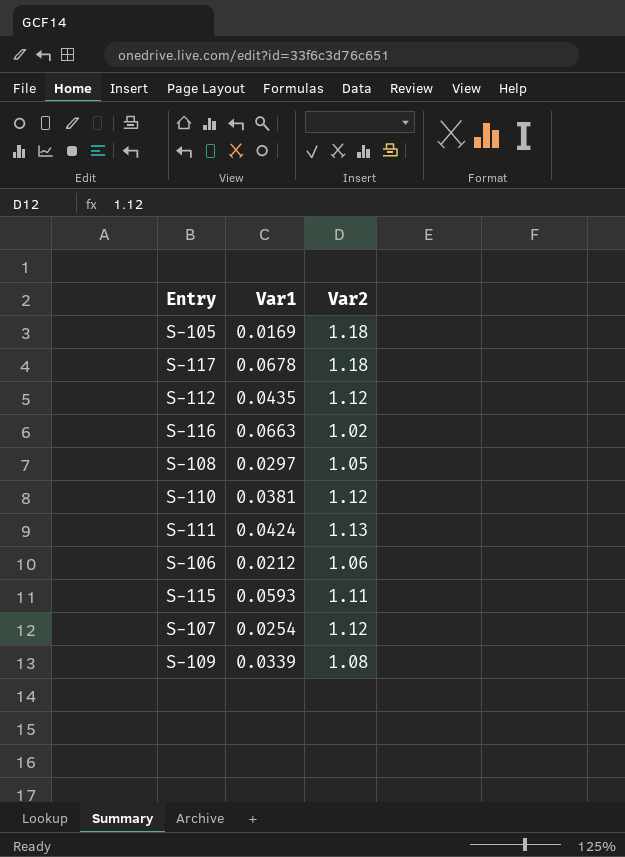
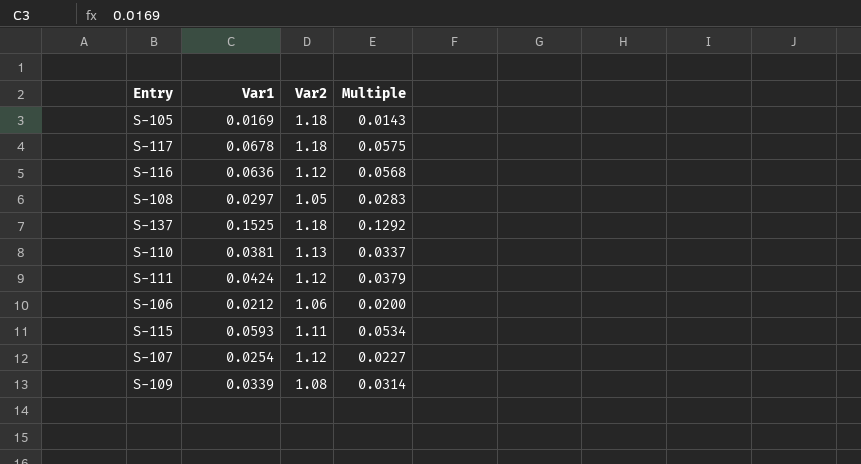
column Multiple | formula: none -> [Var1] / [Var2]
row S-112: 0.0435 | 1.12 -> none
S-116 | Var1: 0.0663 -> 0.0636
S-116 | Var2: 1.02 -> 1.12
row S-137: none -> 0.1525 | 1.18 | 0.1292
S-110 | Var2: 1.12 -> 1.13
S-111 | Var2: 1.13 -> 1.12

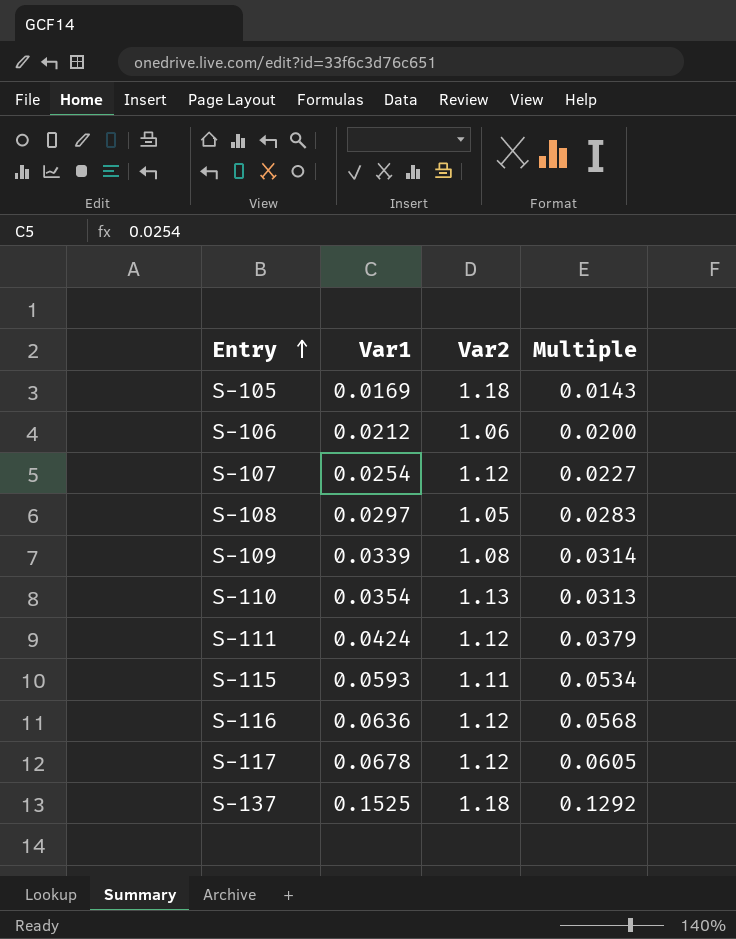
row order: none -> Entry ascending
S-110 | Var1: 0.0381 -> 0.0354
S-110 | Multiple: 0.0337 -> 0.0313
S-117 | Var2: 1.18 -> 1.12
S-117 | Multiple: 0.0575 -> 0.0605

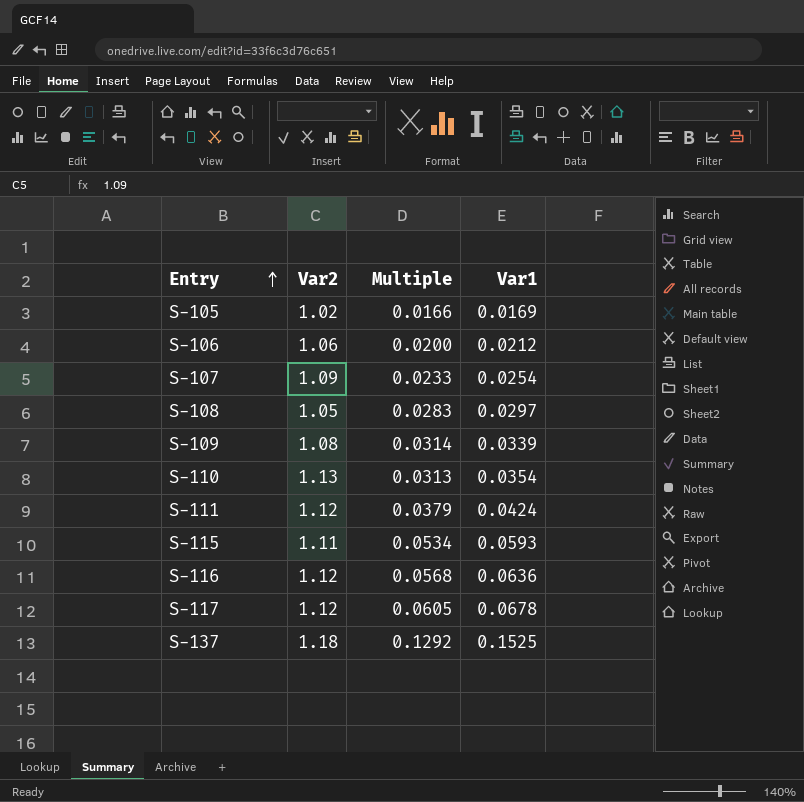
column Var1 | position: 2 -> 4
S-105 | Var2: 1.18 -> 1.02
S-105 | Multiple: 0.0143 -> 0.0166
S-107 | Var2: 1.12 -> 1.09
S-107 | Multiple: 0.0227 -> 0.0233

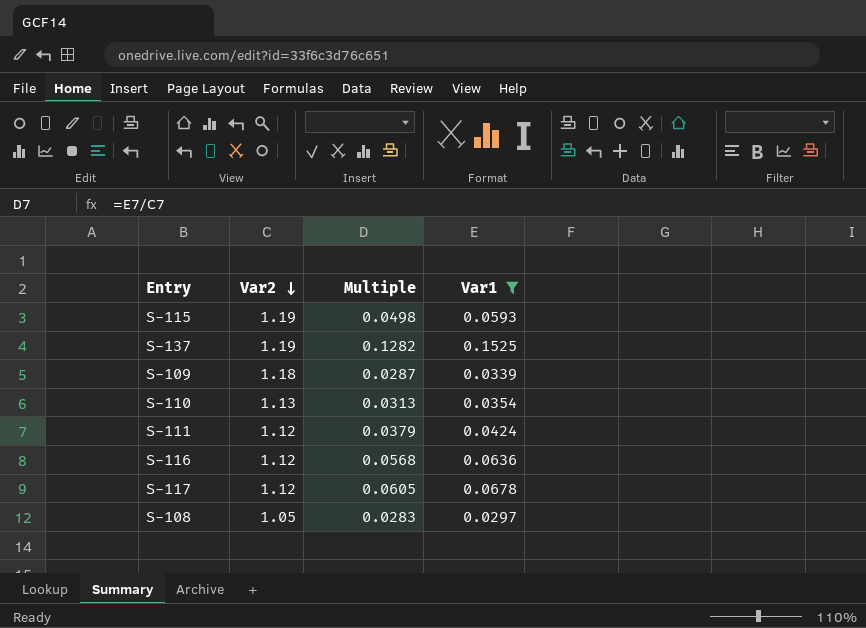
filter: none -> Var1 >= 0.0297
row order: Entry ascending -> Var2 descending
S-115 | Var2: 1.11 -> 1.19
S-115 | Multiple: 0.0534 -> 0.0498
S-137 | Var2: 1.18 -> 1.19
S-137 | Multiple: 0.1292 -> 0.1282
S-109 | Var2: 1.08 -> 1.18
S-109 | Multiple: 0.0314 -> 0.0287

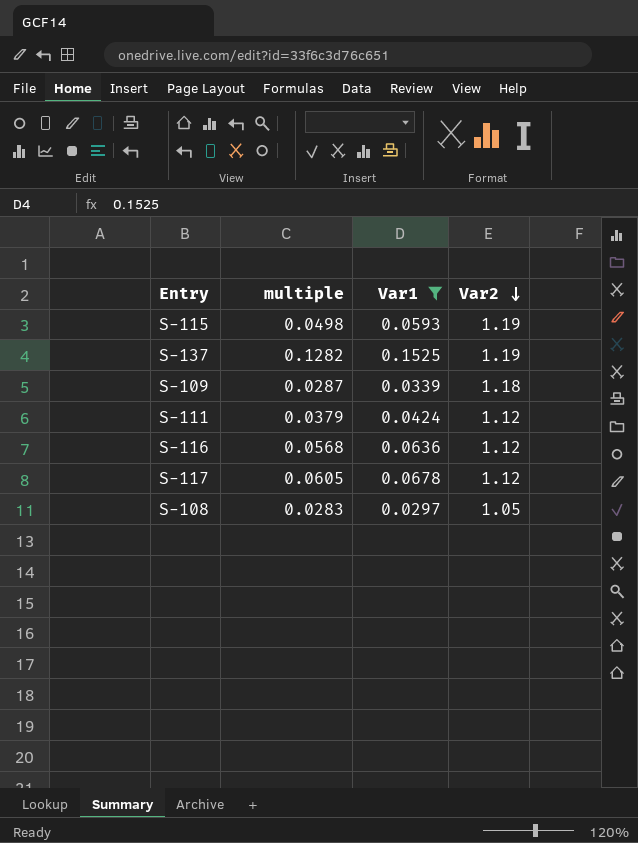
column name: Multiple -> multiple
column Var2 | position: 2 -> 4
row S-110: 1.13 | 0.0313 | 0.0354 -> none

